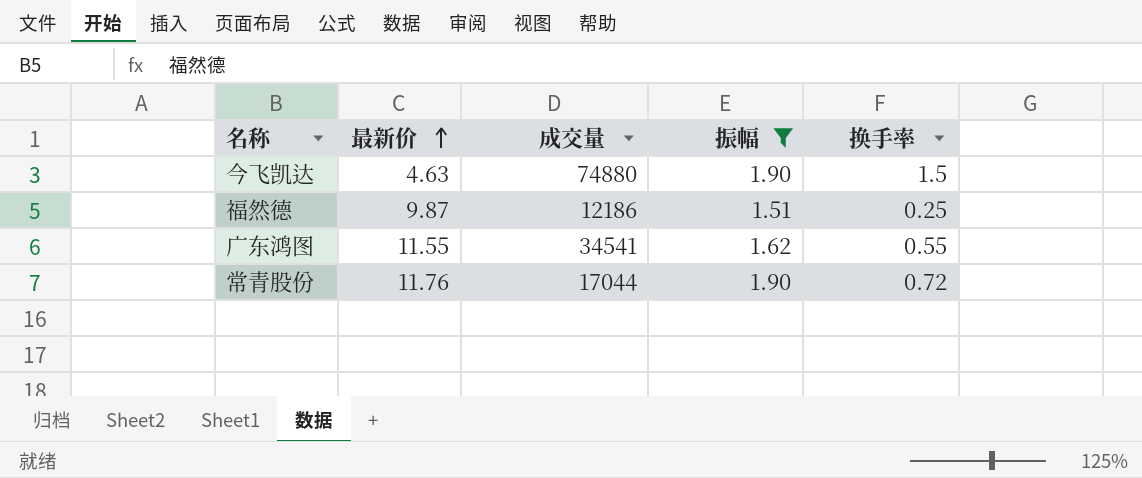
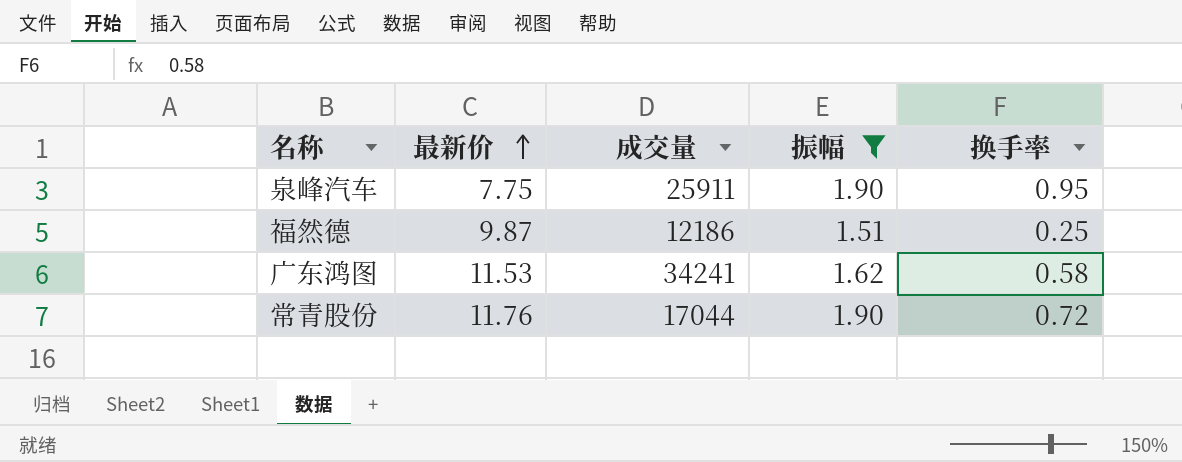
row 今飞凯达: 4.63 | 74880 | 1.90 | 1.5 -> none
row 泉峰汽车: none -> 7.75 | 25911 | 1.90 | 0.95
广东鸿图 | 最新价: 11.55 -> 11.53
广东鸿图 | 成交量: 34541 -> 34241
广东鸿图 | 换手率: 0.55 -> 0.58

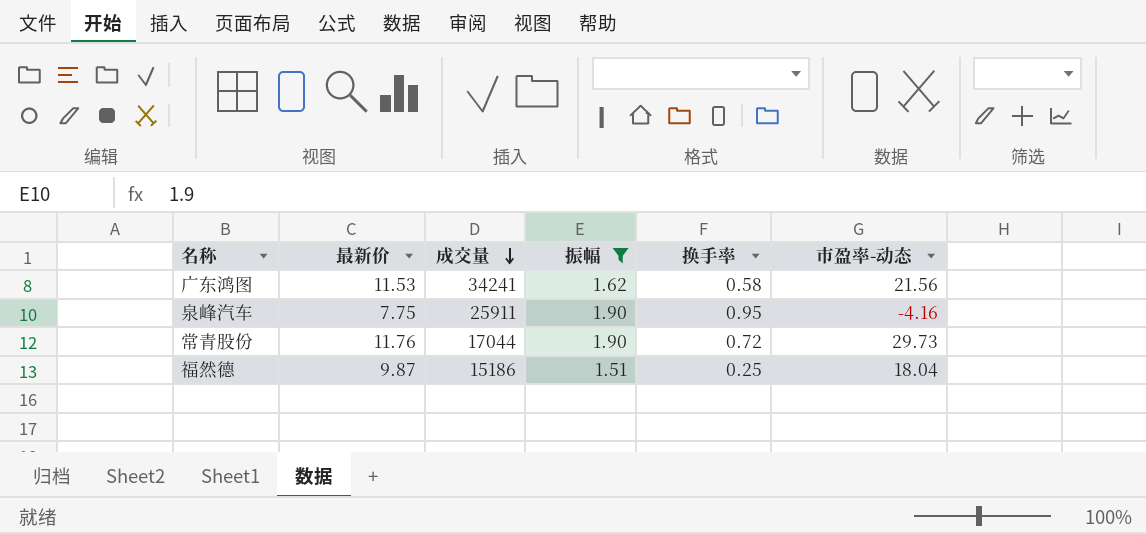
row order: 最新价 ascending -> 成交量 descending
column 市盈率-动态 | position: none -> 6
福然德 | 成交量: 12186 -> 15186

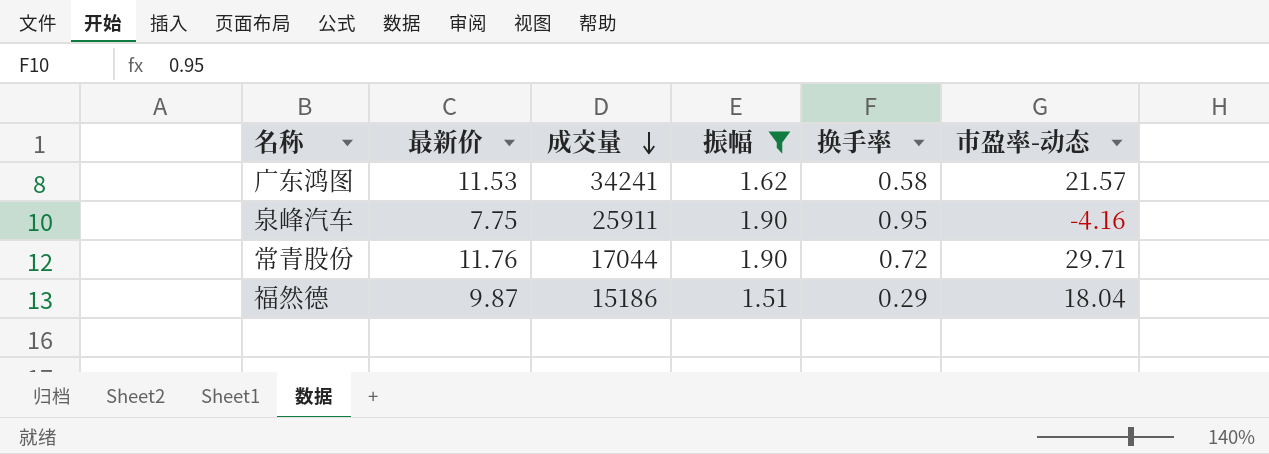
广东鸿图 | 市盈率-动态: 21.56 -> 21.57
常青股份 | 市盈率-动态: 29.73 -> 29.71
福然德 | 换手率: 0.25 -> 0.29

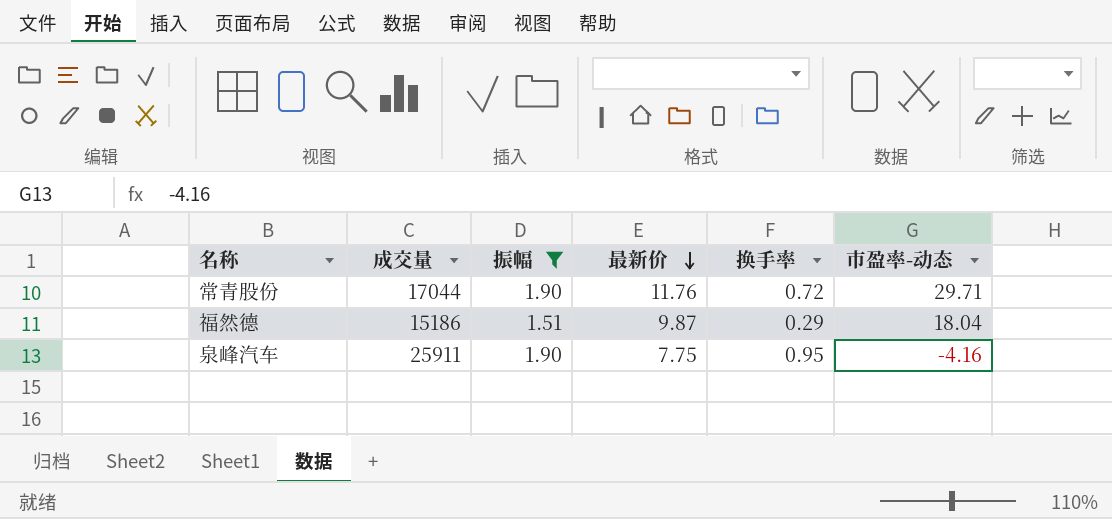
row order: 成交量 descending -> 最新价 descending
column 最新价 | position: 2 -> 4
row 广东鸿图: 11.53 | 34241 | 1.62 | 0.58 | 21.57 -> none

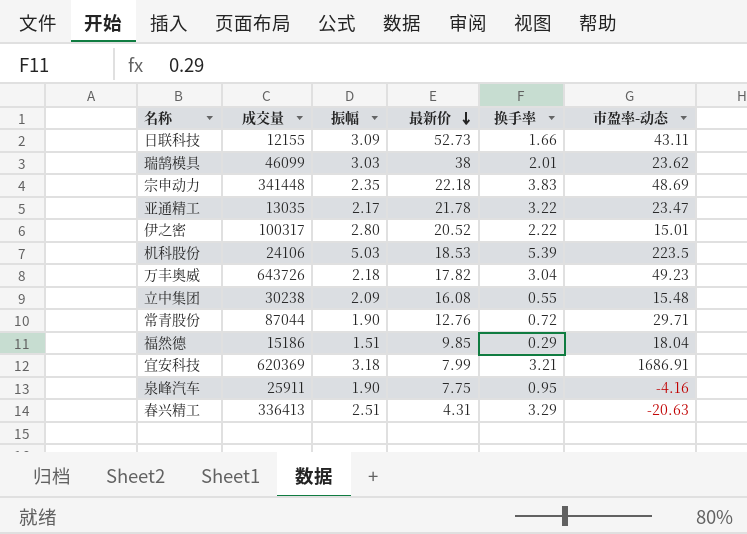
filter: 振幅 <= 1.90 -> none
常青股份 | 成交量: 17044 -> 87044
常青股份 | 最新价: 11.76 -> 12.76
福然德 | 最新价: 9.87 -> 9.85

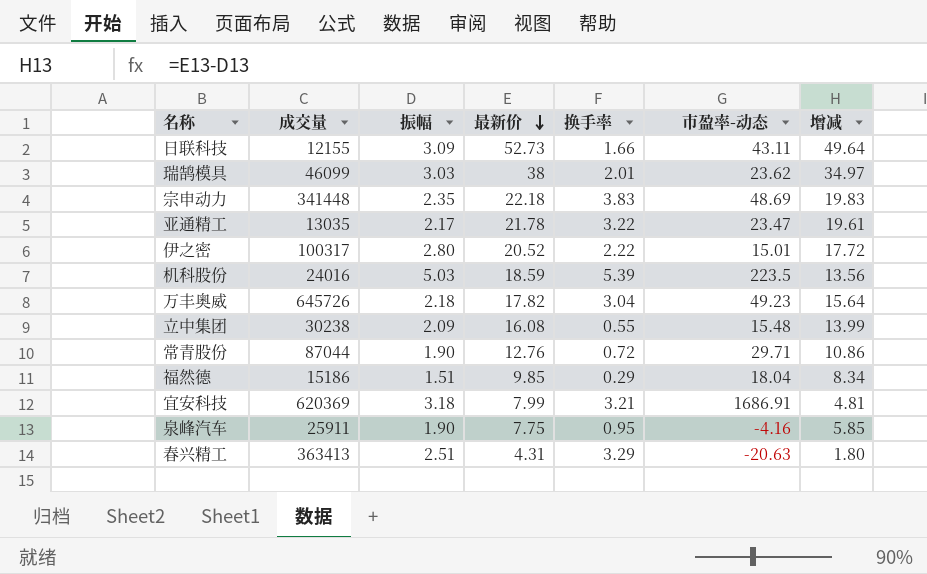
column 增减 | formula: none -> [最新价] - [振幅]
机科股份 | 成交量: 24106 -> 24016
机科股份 | 最新价: 18.53 -> 18.59
万丰奥威 | 成交量: 643726 -> 645726
春兴精工 | 成交量: 336413 -> 363413

